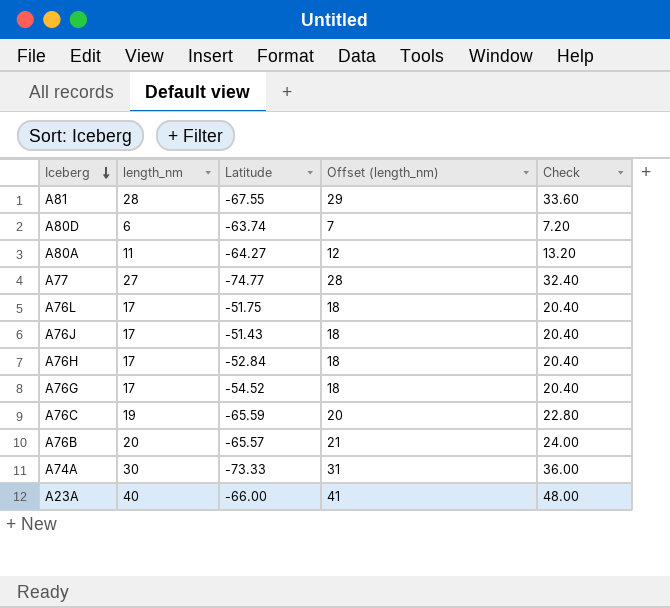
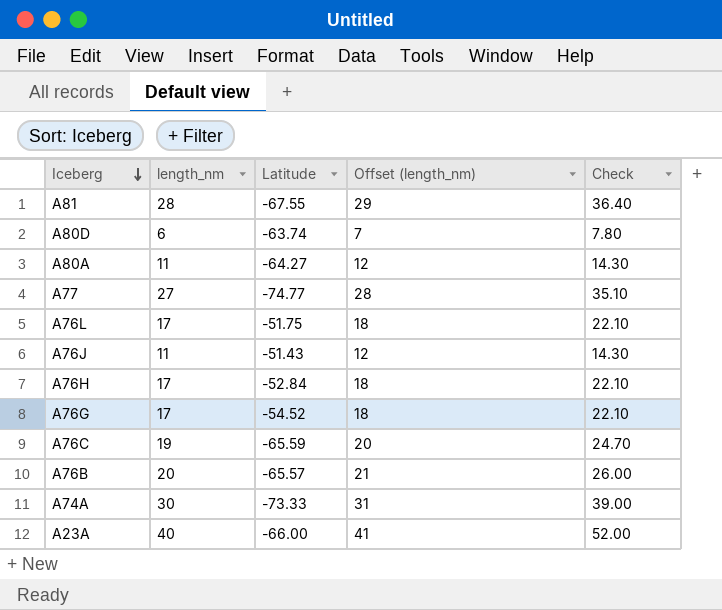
column Check | formula: [length_nm] * 1.2 -> [length_nm] * 1.3
A76J | length_nm: 17 -> 11
A76J | Offset (length_nm): 18 -> 12

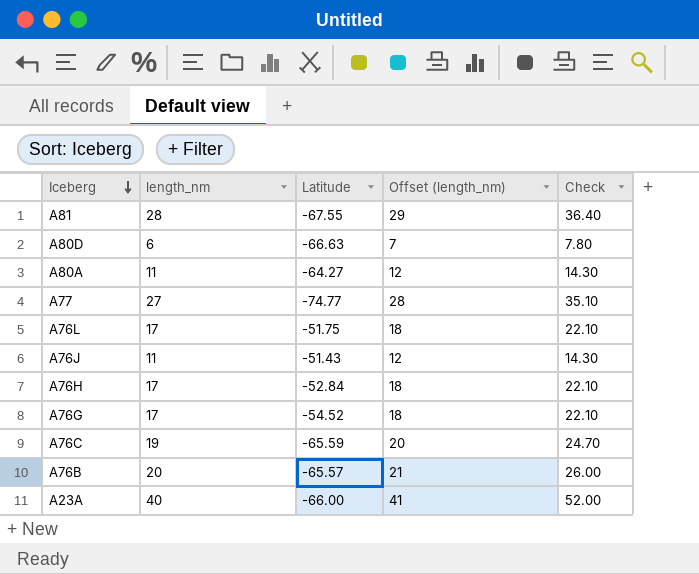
row A74A: 30 | -73.33 | 31 | 39.00 -> none
A80D | Latitude: -63.74 -> -66.63

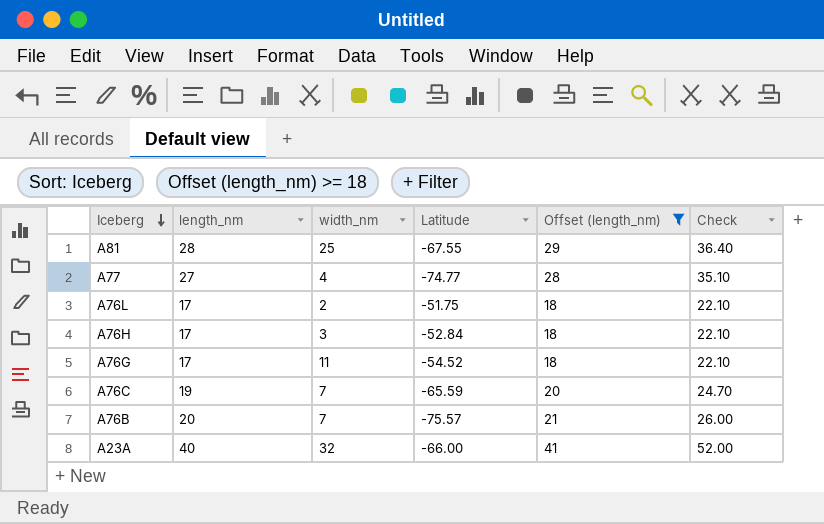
filter: none -> Offset (length_nm) >= 18
column width_nm | position: none -> 3
A76B | Latitude: -65.57 -> -75.57

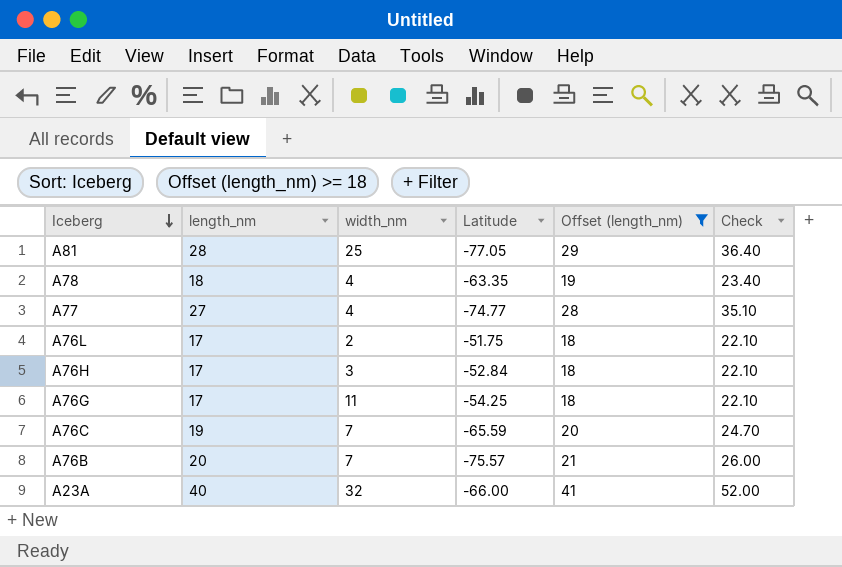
A81 | Latitude: -67.55 -> -77.05
row A78: none -> 18 | 4 | -63.35 | 19 | 23.40
A76G | Latitude: -54.52 -> -54.25

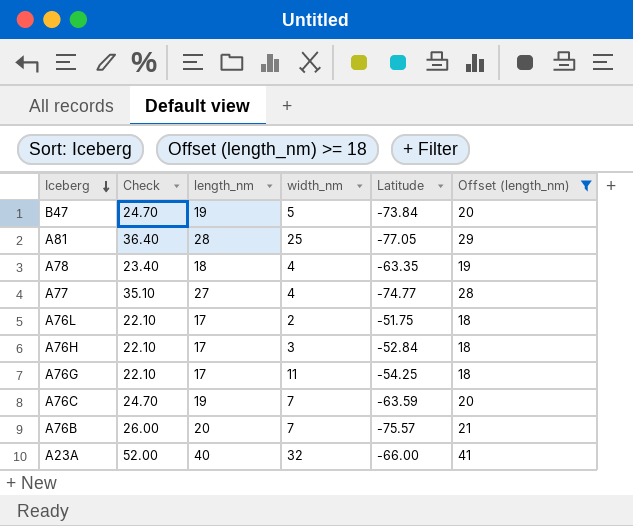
column Check | position: 6 -> 2
row B47: none -> 24.70 | 19 | 5 | -73.84 | 20
A76C | Latitude: -65.59 -> -63.59

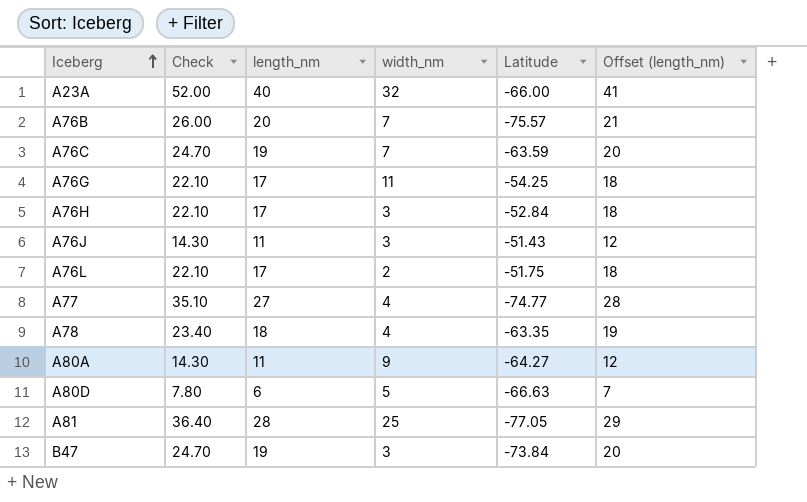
filter: Offset (length_nm) >= 18 -> none
row order: Iceberg descending -> Iceberg ascending
B47 | width_nm: 5 -> 3

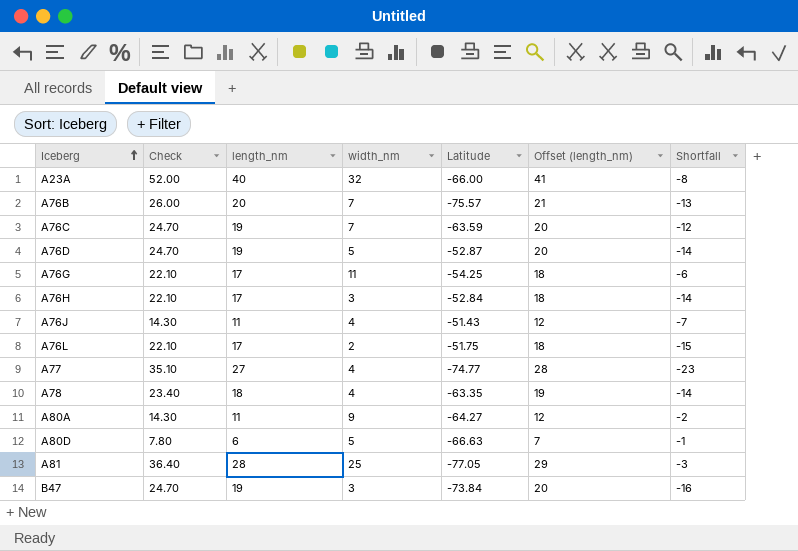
column Shortfall | formula: none -> [width_nm] - [length_nm]
row A76D: none -> 24.70 | 19 | 5 | -52.87 | 20 | -14
A76J | width_nm: 3 -> 4

